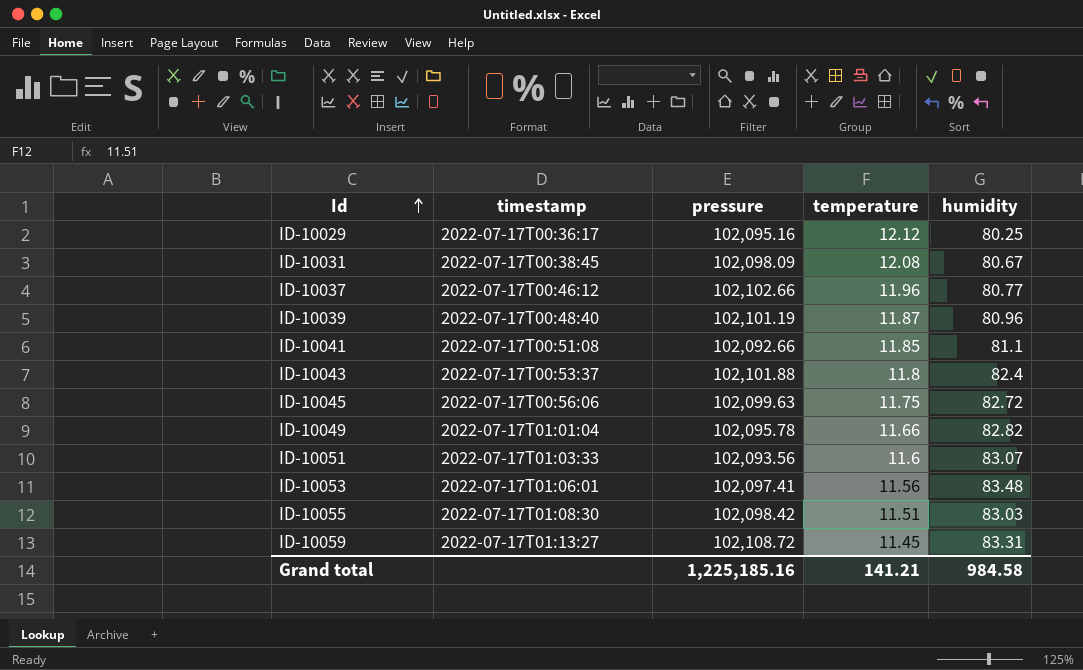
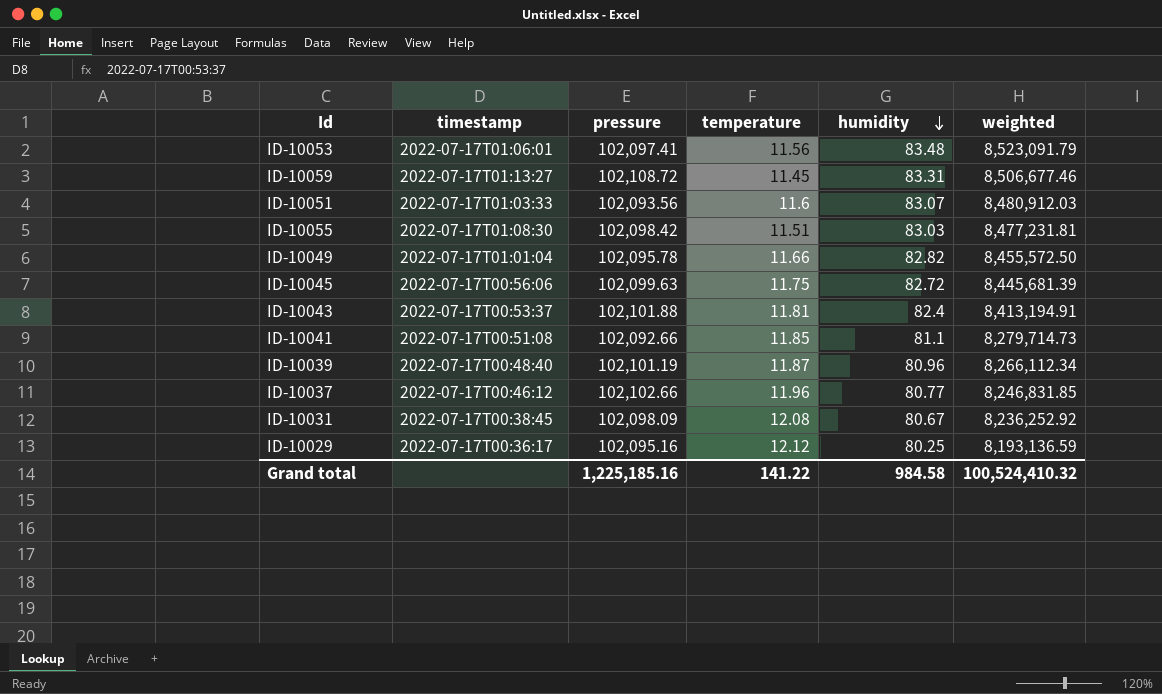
row order: Id ascending -> humidity descending
column weighted | formula: none -> [pressure] * [humidity]
ID-10043 | temperature: 11.8 -> 11.81
Grand total | temperature: 141.21 -> 141.22

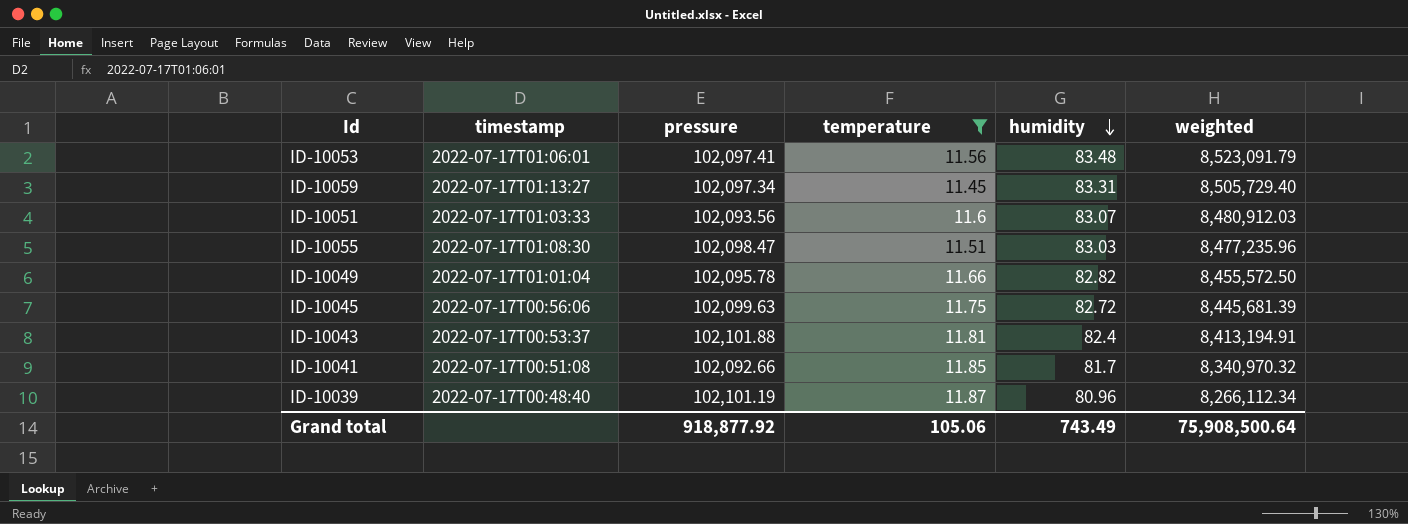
filter: none -> temperature <= 11.87
ID-10059 | pressure: 102,108.72 -> 102,097.34
ID-10059 | weighted: 8,506,677.46 -> 8,505,729.40
ID-10055 | pressure: 102,098.42 -> 102,098.47
ID-10055 | weighted: 8,477,231.81 -> 8,477,235.96
ID-10041 | humidity: 81.1 -> 81.7
ID-10041 | weighted: 8,279,714.73 -> 8,340,970.32
Grand total | pressure: 1,225,185.16 -> 918,877.92
Grand total | temperature: 141.22 -> 105.06
Grand total | humidity: 984.58 -> 743.49
Grand total | weighted: 100,524,410.32 -> 75,908,500.64

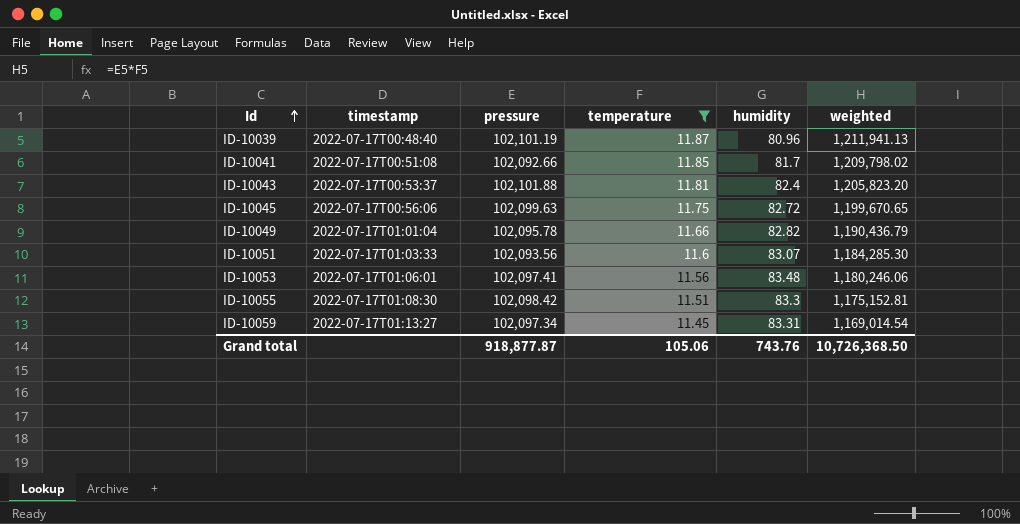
row order: humidity descending -> Id ascending
column weighted | formula: [pressure] * [humidity] -> [pressure] * [temperature]
ID-10055 | pressure: 102,098.47 -> 102,098.42
ID-10055 | humidity: 83.03 -> 83.3
Grand total | pressure: 918,877.92 -> 918,877.87
Grand total | humidity: 743.49 -> 743.76
Grand total | weighted: 75,908,500.64 -> 10,726,368.50

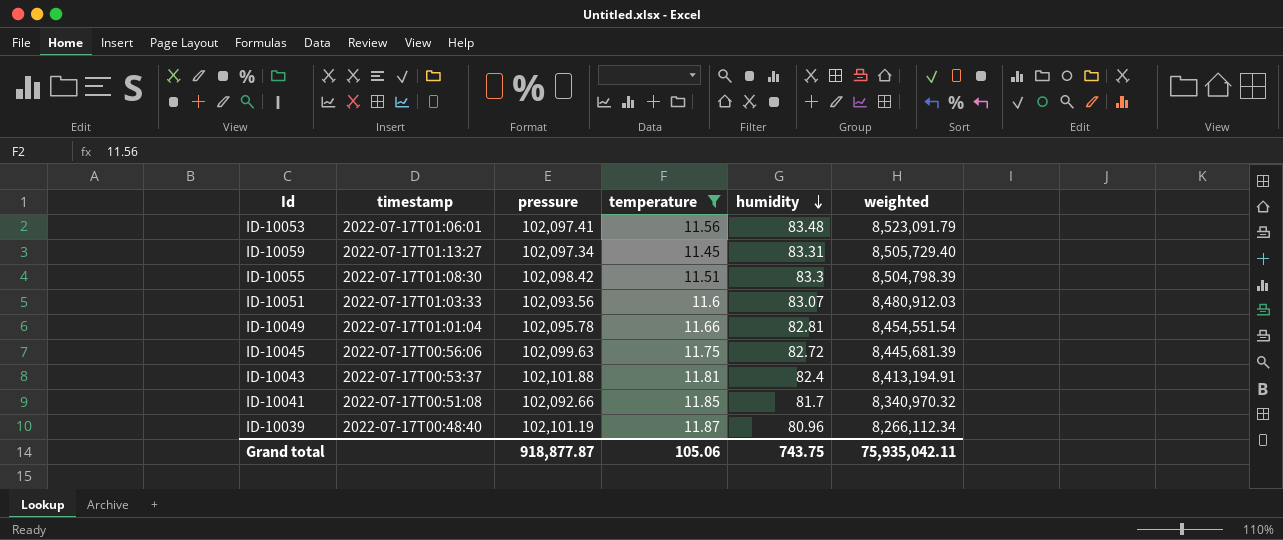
row order: Id ascending -> humidity descending
column weighted | formula: [pressure] * [temperature] -> [pressure] * [humidity]
ID-10049 | humidity: 82.82 -> 82.81
Grand total | humidity: 743.76 -> 743.75
Grand total | weighted: 10,726,368.50 -> 75,935,042.11

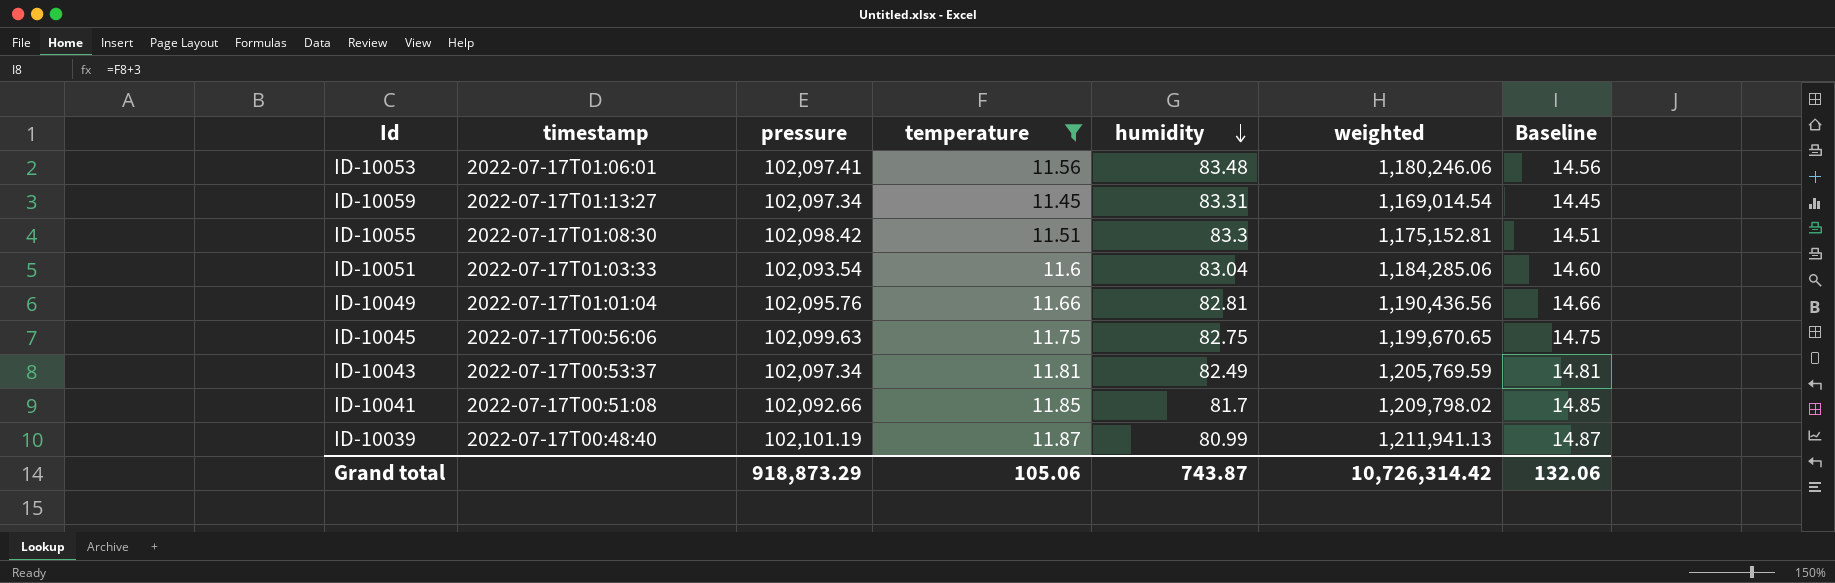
column weighted | formula: [pressure] * [humidity] -> [pressure] * [temperature]
column Baseline | formula: none -> [temperature] + 3
ID-10051 | pressure: 102,093.56 -> 102,093.54
ID-10051 | humidity: 83.07 -> 83.04
ID-10049 | pressure: 102,095.78 -> 102,095.76
ID-10045 | humidity: 82.72 -> 82.75
ID-10043 | pressure: 102,101.88 -> 102,097.34
ID-10043 | humidity: 82.4 -> 82.49
ID-10039 | humidity: 80.96 -> 80.99
Grand total | pressure: 918,877.87 -> 918,873.29
Grand total | humidity: 743.75 -> 743.87
Grand total | weighted: 75,935,042.11 -> 10,726,314.42

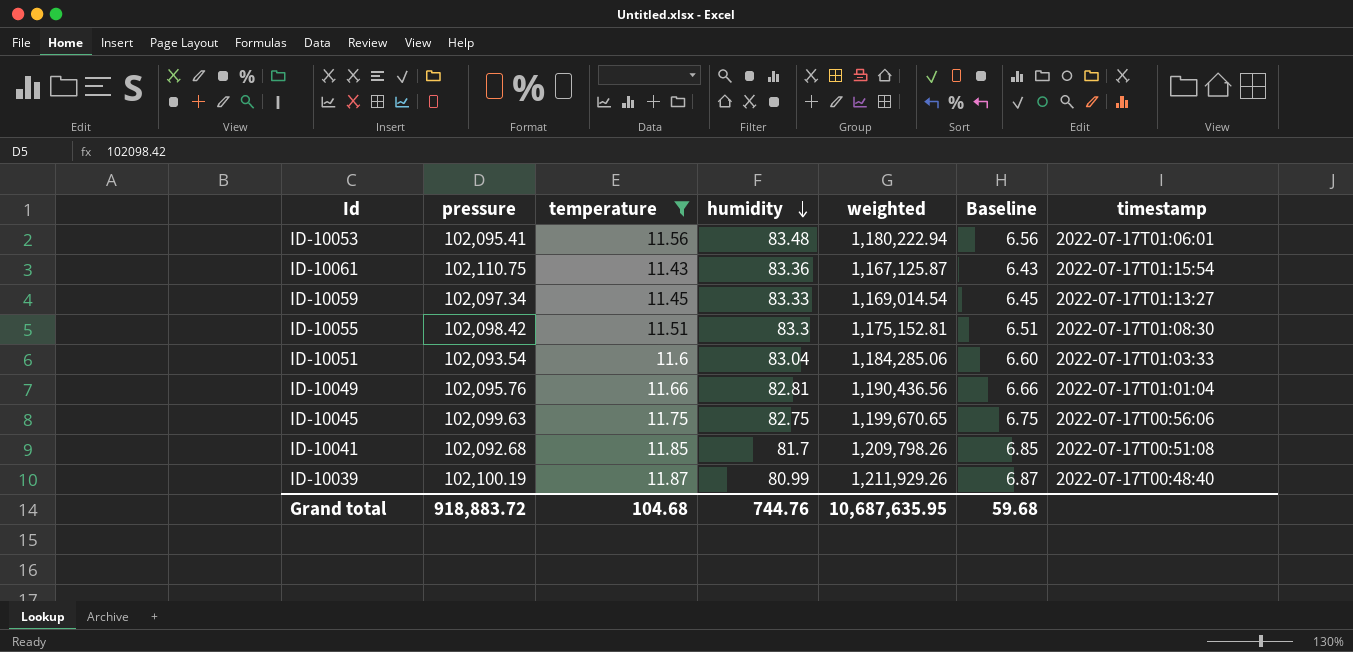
column Baseline | formula: [temperature] + 3 -> [temperature] - 5
column timestamp | position: 2 -> 7
row ID-10043: 2022-07-17T00:53:37 | 102,097.34 | 11.81 | 82.49 | 1,205,769.59 | 14.81 -> none
ID-10053 | pressure: 102,097.41 -> 102,095.41
ID-10053 | weighted: 1,180,246.06 -> 1,180,222.94
row ID-10061: none -> 102,110.75 | 11.43 | 83.36 | 1,167,125.87 | 6.43 | 2022-07-17T01:15:54
ID-10059 | humidity: 83.31 -> 83.33
ID-10041 | pressure: 102,092.66 -> 102,092.68
ID-10041 | weighted: 1,209,798.02 -> 1,209,798.26
ID-10039 | pressure: 102,101.19 -> 102,100.19
ID-10039 | weighted: 1,211,941.13 -> 1,211,929.26
Grand total | pressure: 918,873.29 -> 918,883.72
Grand total | temperature: 105.06 -> 104.68
Grand total | humidity: 743.87 -> 744.76
Grand total | weighted: 10,726,314.42 -> 10,687,635.95
Grand total | Baseline: 132.06 -> 59.68

